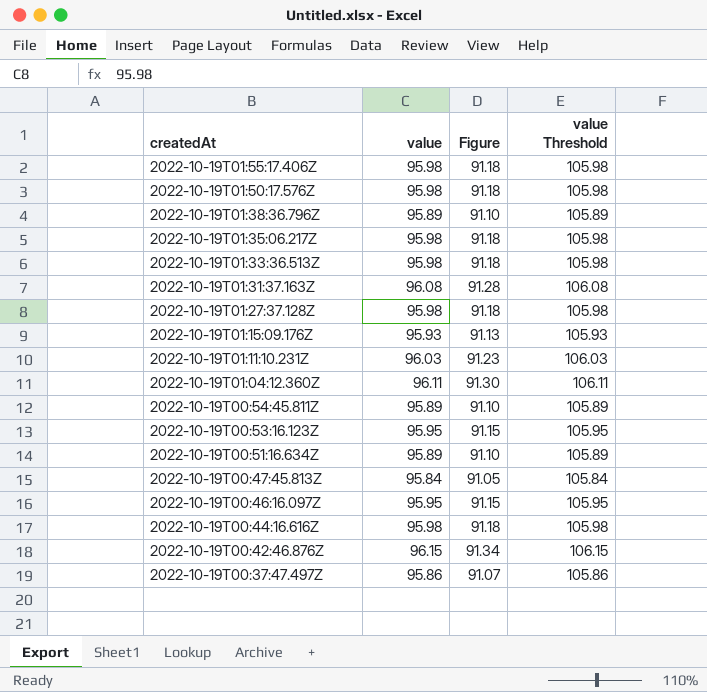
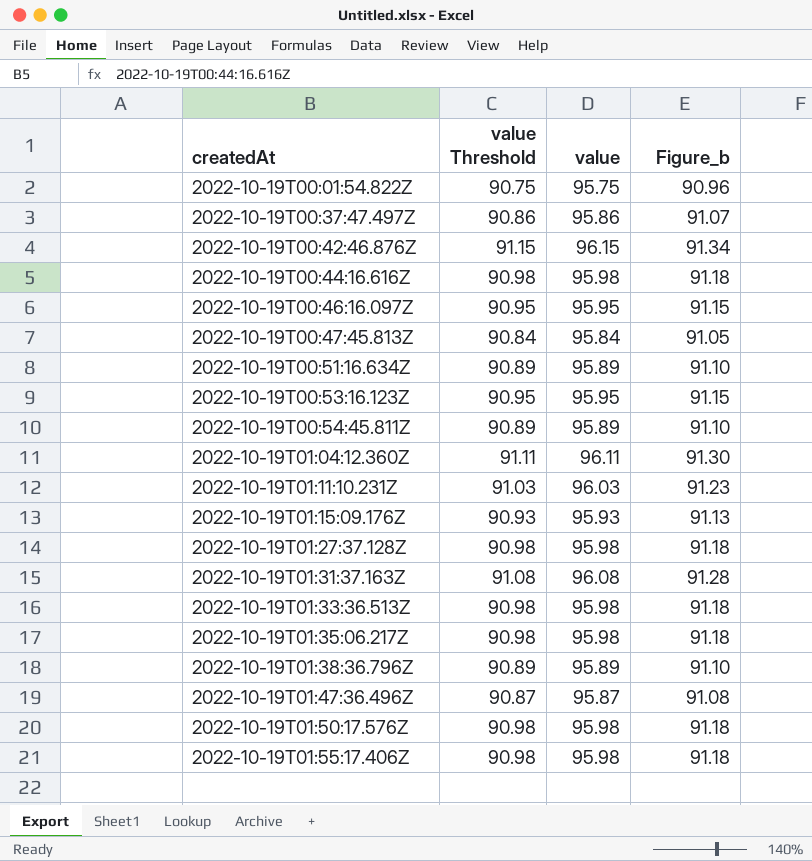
row order: createdAt descending -> createdAt ascending
column value Threshold | formula: [value] + 10 -> [value] - 5
column value Threshold | position: 4 -> 2
column name: Figure -> Figure_b
row 2022-10-19T00:01:54.822Z: none -> 90.75 | 95.75 | 90.96
row 2022-10-19T01:47:36.496Z: none -> 90.87 | 95.87 | 91.08

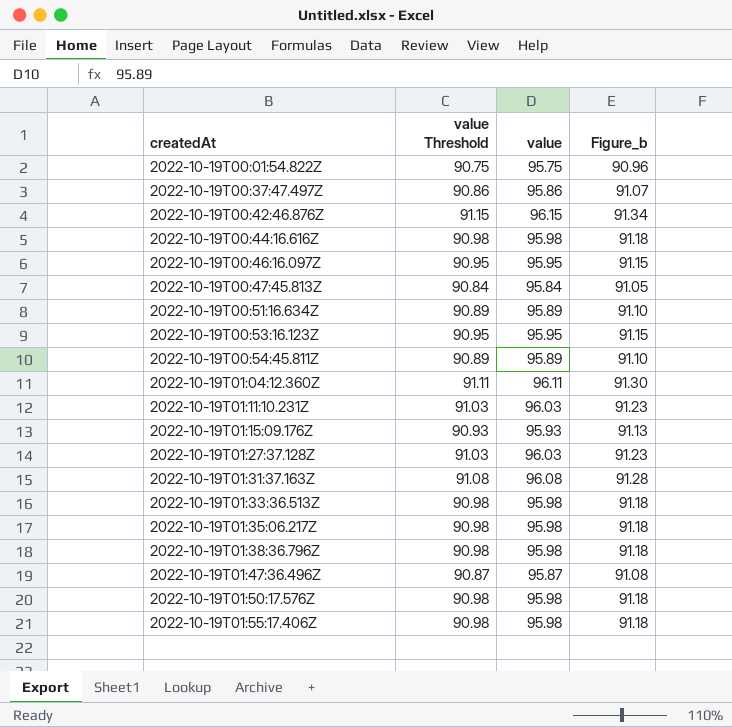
2022-10-19T01:27:37.128Z | value Threshold: 90.98 -> 91.03
2022-10-19T01:27:37.128Z | value: 95.98 -> 96.03
2022-10-19T01:27:37.128Z | Figure_b: 91.18 -> 91.23
2022-10-19T01:38:36.796Z | value Threshold: 90.89 -> 90.98
2022-10-19T01:38:36.796Z | value: 95.89 -> 95.98
2022-10-19T01:38:36.796Z | Figure_b: 91.10 -> 91.18

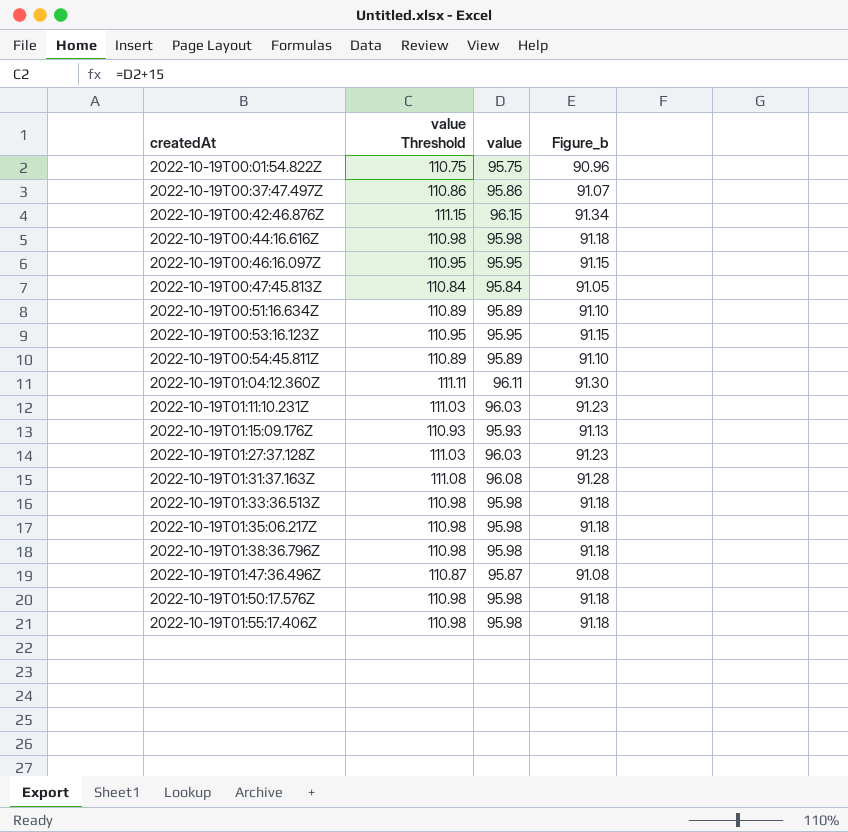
column value Threshold | formula: [value] - 5 -> [value] + 15

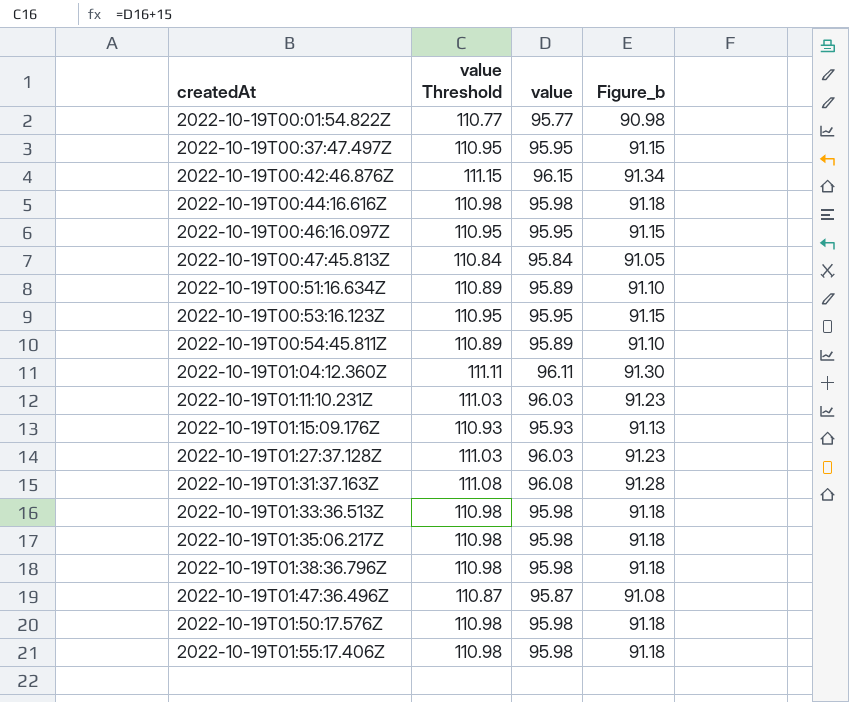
2022-10-19T00:01:54.822Z | value Threshold: 110.75 -> 110.77
2022-10-19T00:01:54.822Z | value: 95.75 -> 95.77
2022-10-19T00:01:54.822Z | Figure_b: 90.96 -> 90.98
2022-10-19T00:37:47.497Z | value Threshold: 110.86 -> 110.95
2022-10-19T00:37:47.497Z | value: 95.86 -> 95.95
2022-10-19T00:37:47.497Z | Figure_b: 91.07 -> 91.15

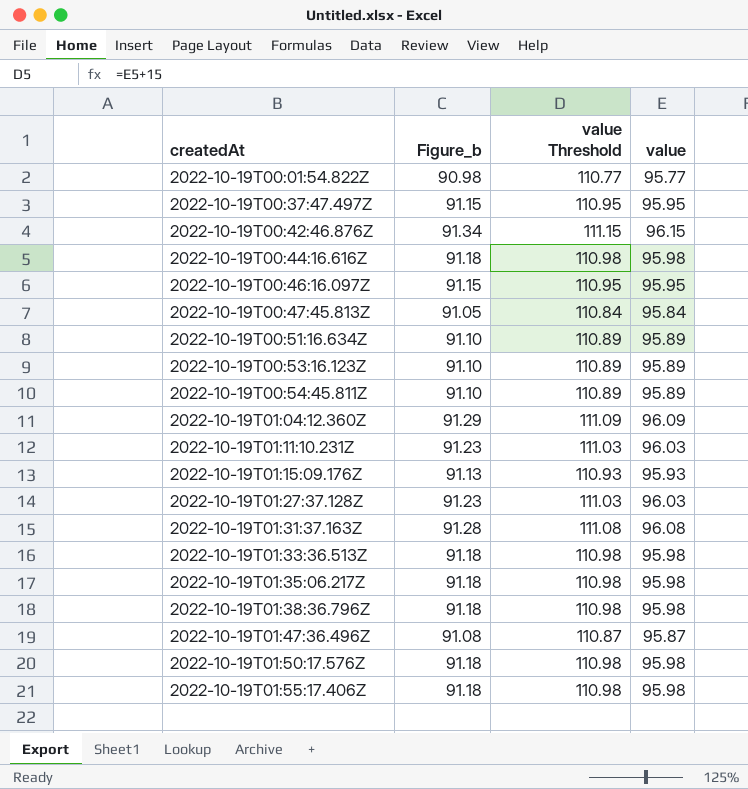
column Figure_b | position: 4 -> 2
2022-10-19T00:53:16.123Z | Figure_b: 91.15 -> 91.10
2022-10-19T00:53:16.123Z | value Threshold: 110.95 -> 110.89
2022-10-19T00:53:16.123Z | value: 95.95 -> 95.89
2022-10-19T01:04:12.360Z | Figure_b: 91.30 -> 91.29
2022-10-19T01:04:12.360Z | value Threshold: 111.11 -> 111.09
2022-10-19T01:04:12.360Z | value: 96.11 -> 96.09

